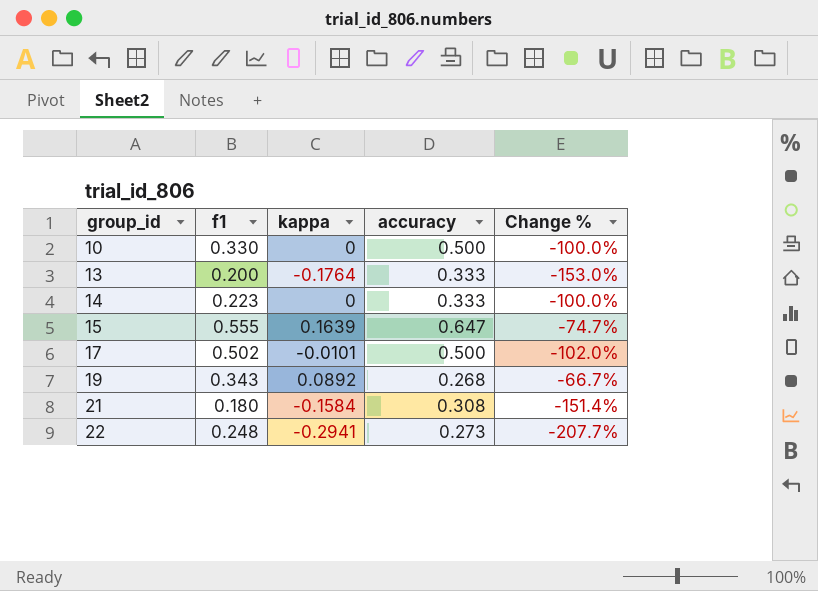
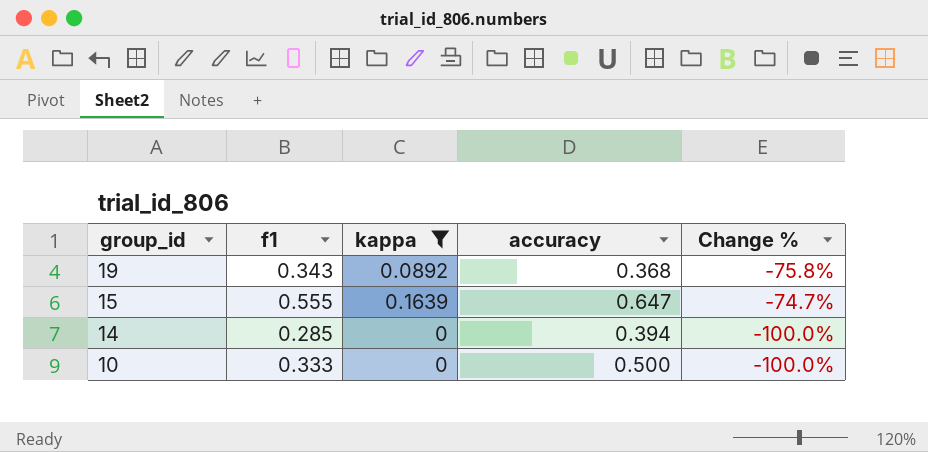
filter: none -> kappa >= 0
row order: group_id ascending -> group_id descending
19 | accuracy: 0.268 -> 0.368
19 | Change %: -66.7% -> -75.8%
14 | f1: 0.223 -> 0.285
14 | accuracy: 0.333 -> 0.394
10 | f1: 0.330 -> 0.333

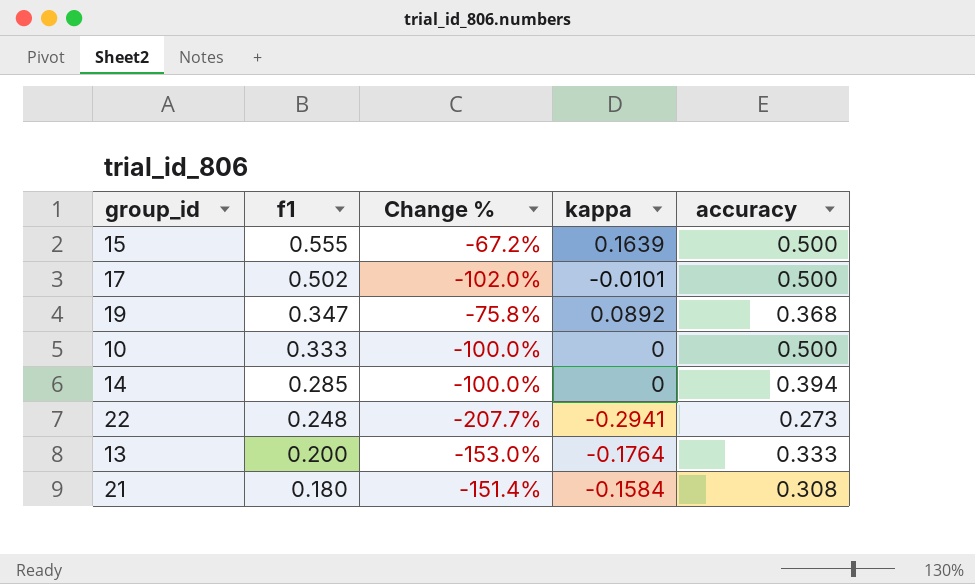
filter: kappa >= 0 -> none
row order: group_id descending -> f1 descending
column Change % | position: 5 -> 3
15 | Change %: -74.7% -> -67.2%
15 | accuracy: 0.647 -> 0.500
19 | f1: 0.343 -> 0.347

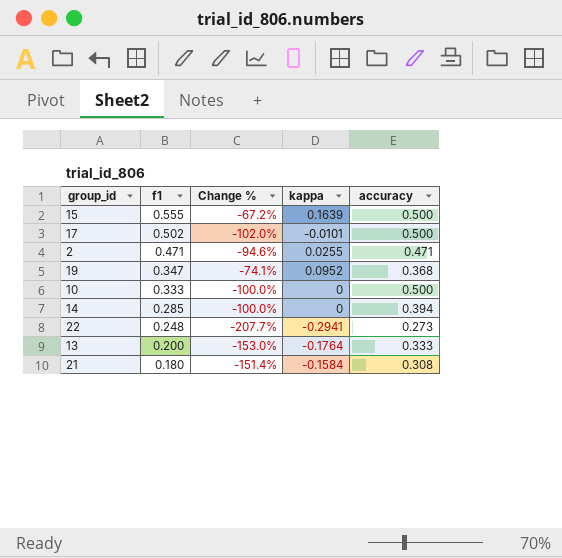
row 2: none -> 0.471 | -94.6% | 0.0255 | 0.471
19 | Change %: -75.8% -> -74.1%
19 | kappa: 0.0892 -> 0.0952

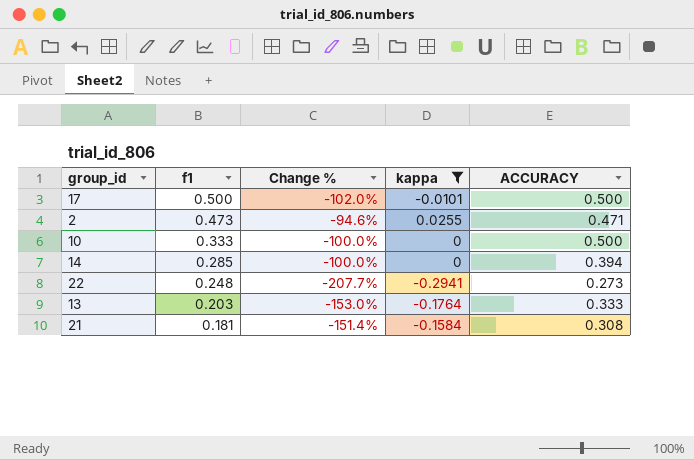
filter: none -> kappa <= 0.0255
column name: accuracy -> ACCURACY
17 | f1: 0.502 -> 0.500
2 | f1: 0.471 -> 0.473
13 | f1: 0.200 -> 0.203
21 | f1: 0.180 -> 0.181

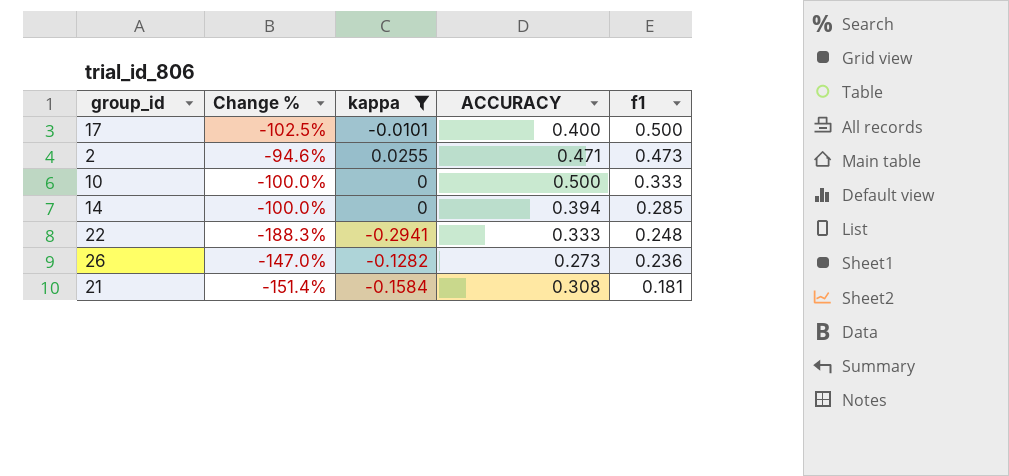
column f1 | position: 2 -> 5
row 13: 0.203 | -153.0% | -0.1764 | 0.333 -> none
17 | Change %: -102.0% -> -102.5%
17 | ACCURACY: 0.500 -> 0.400
22 | Change %: -207.7% -> -188.3%
22 | ACCURACY: 0.273 -> 0.333
row 26: none -> -147.0% | -0.1282 | 0.273 | 0.236

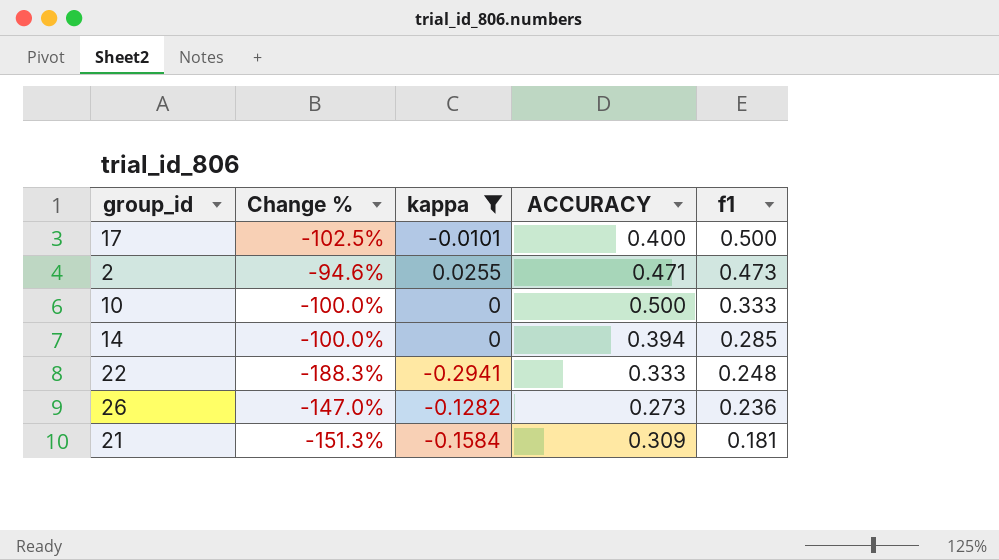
21 | Change %: -151.4% -> -151.3%
21 | ACCURACY: 0.308 -> 0.309

